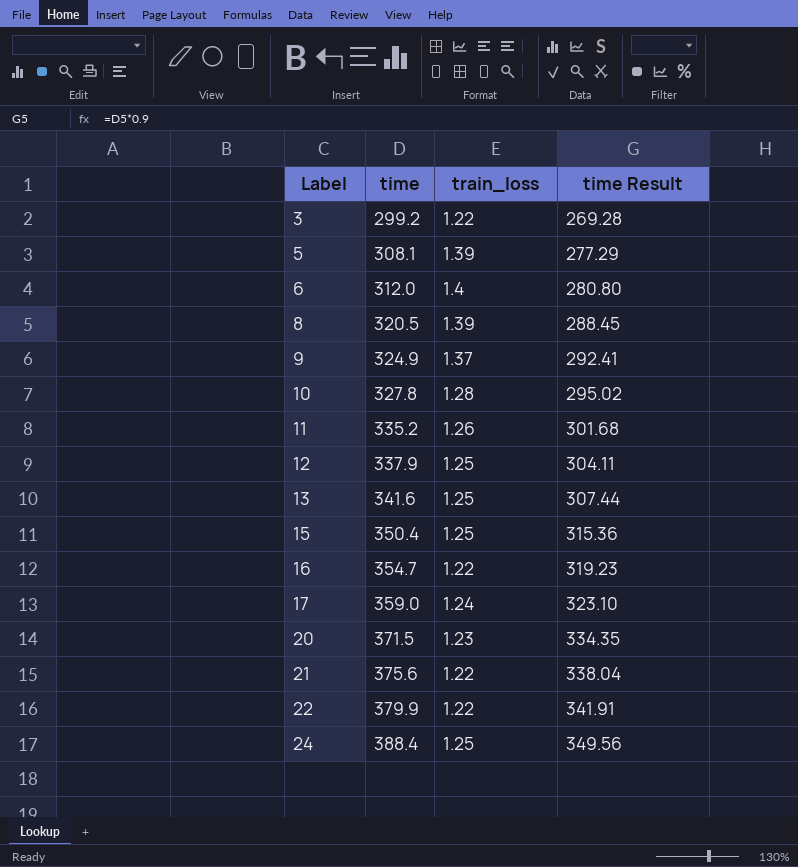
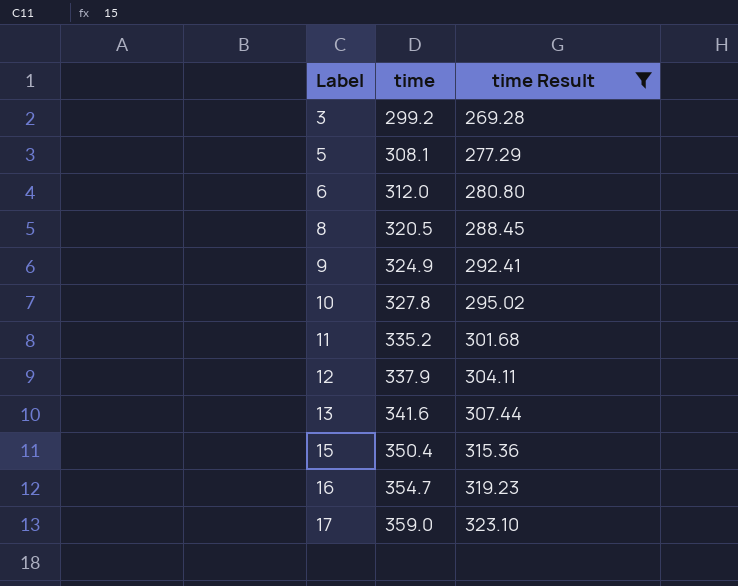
filter: none -> time Result <= 323.10
column train_loss | position: 3 -> none

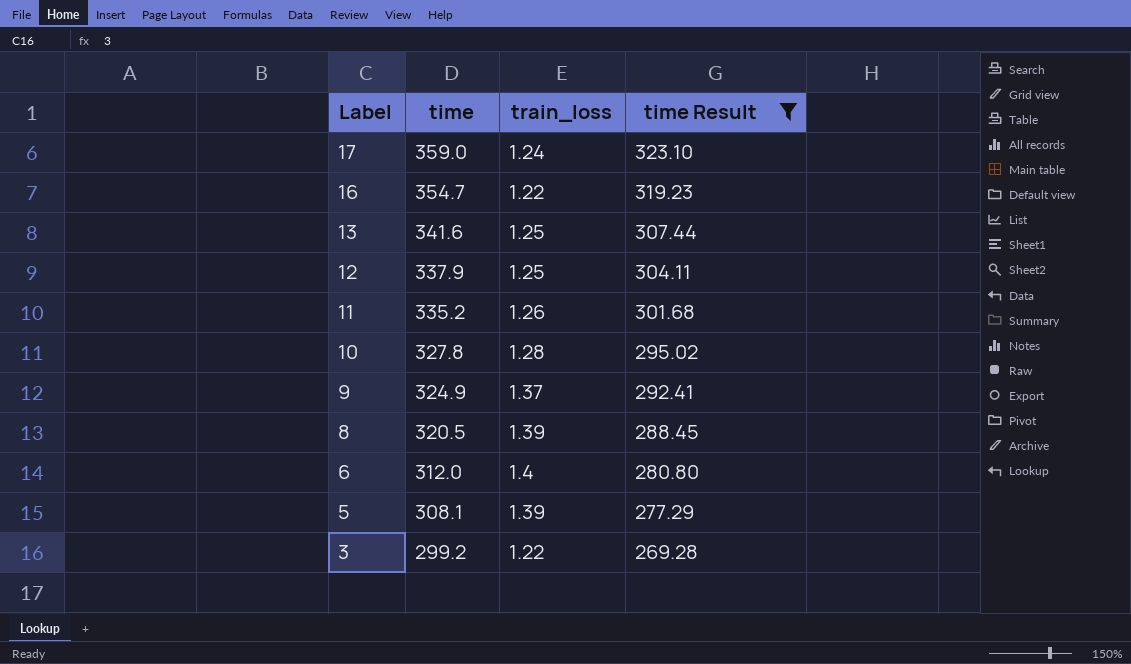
row order: Label ascending -> Label descending
column train_loss | position: none -> 3
row 15: 350.4 | 315.36 -> none

